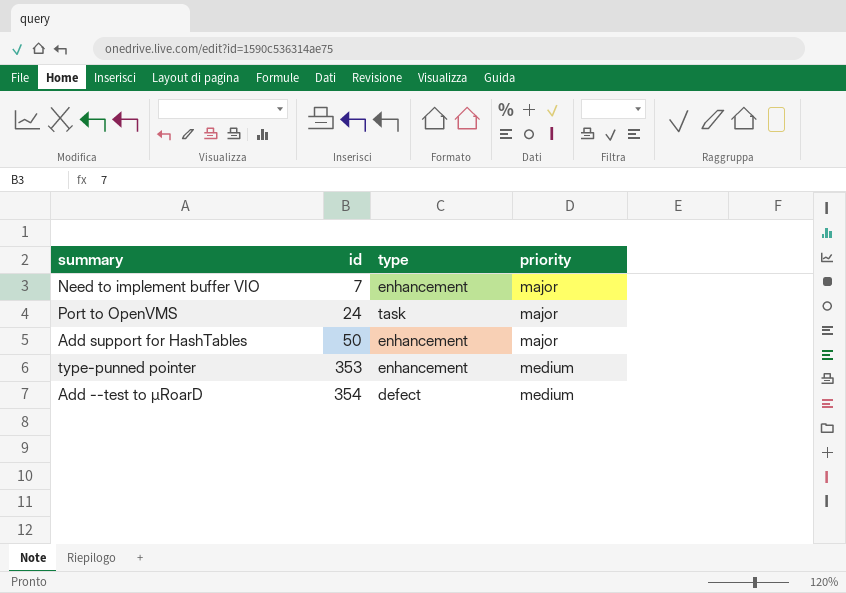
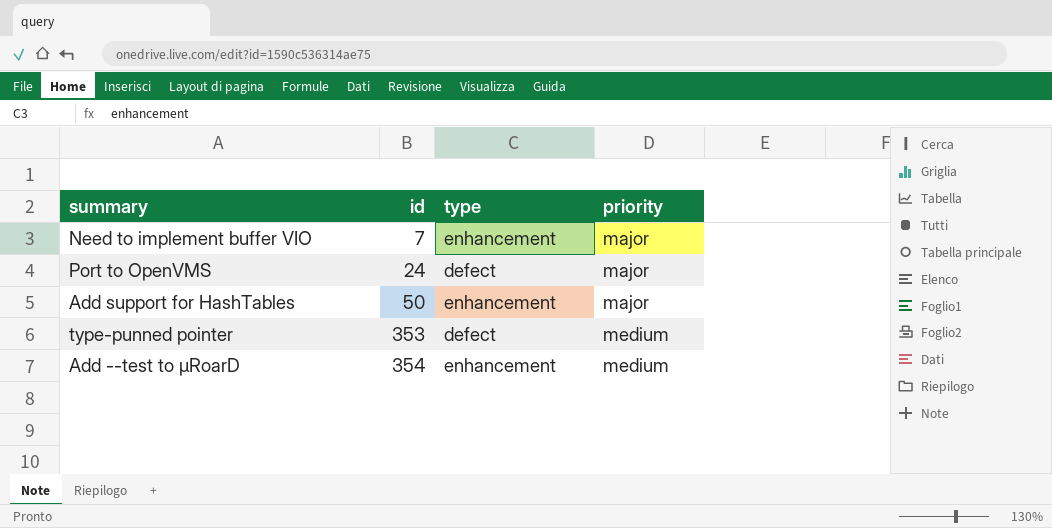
Port to OpenVMS | type: task -> defect
type-punned pointer | type: enhancement -> defect
Add --test to µRoarD | type: defect -> enhancement

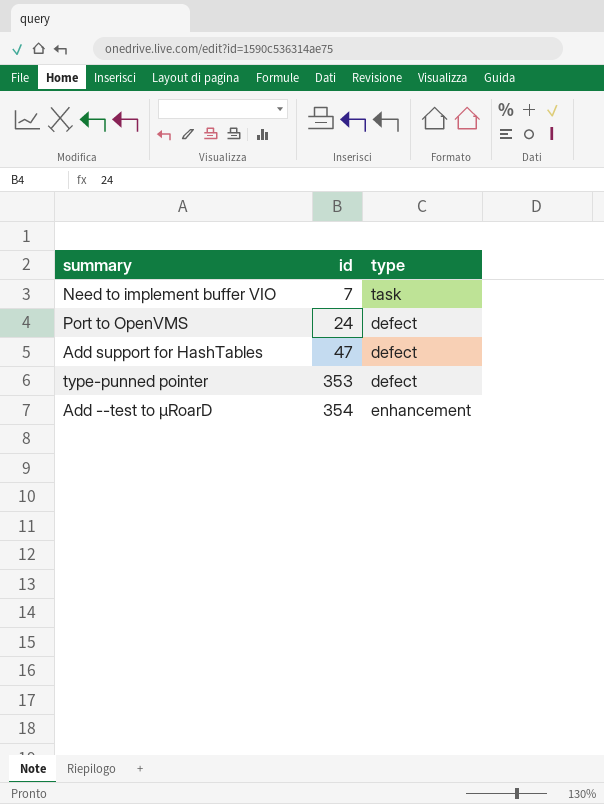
column priority | position: 4 -> none
Need to implement buffer VIO | type: enhancement -> task
Add support for HashTables | id: 50 -> 47
Add support for HashTables | type: enhancement -> defect

